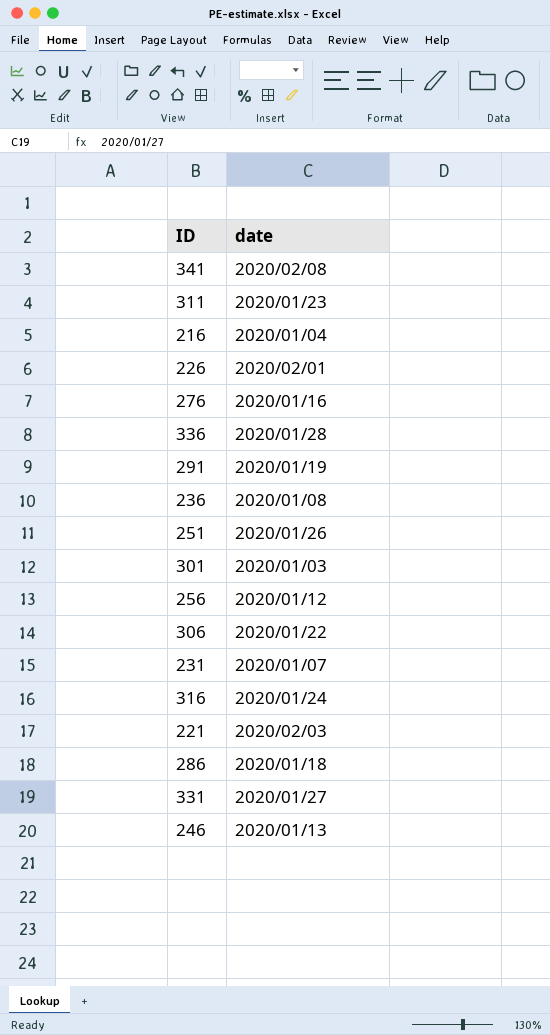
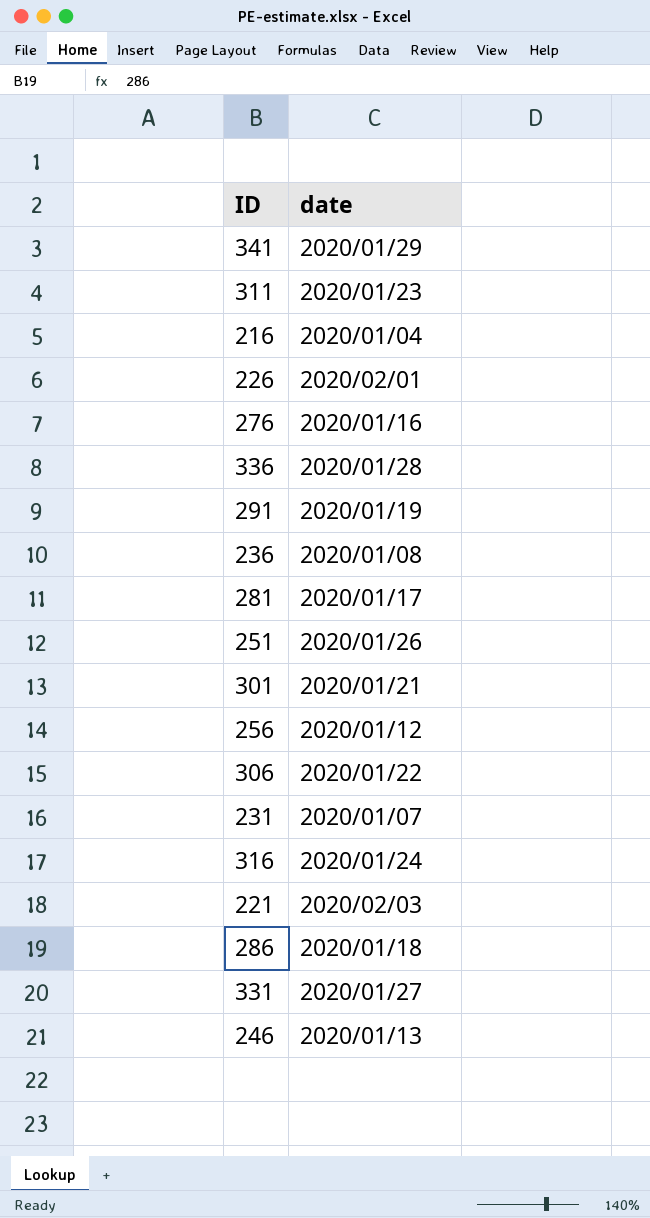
341 | date: 2020/02/08 -> 2020/01/29
row 281: none -> 2020/01/17
301 | date: 2020/01/03 -> 2020/01/21

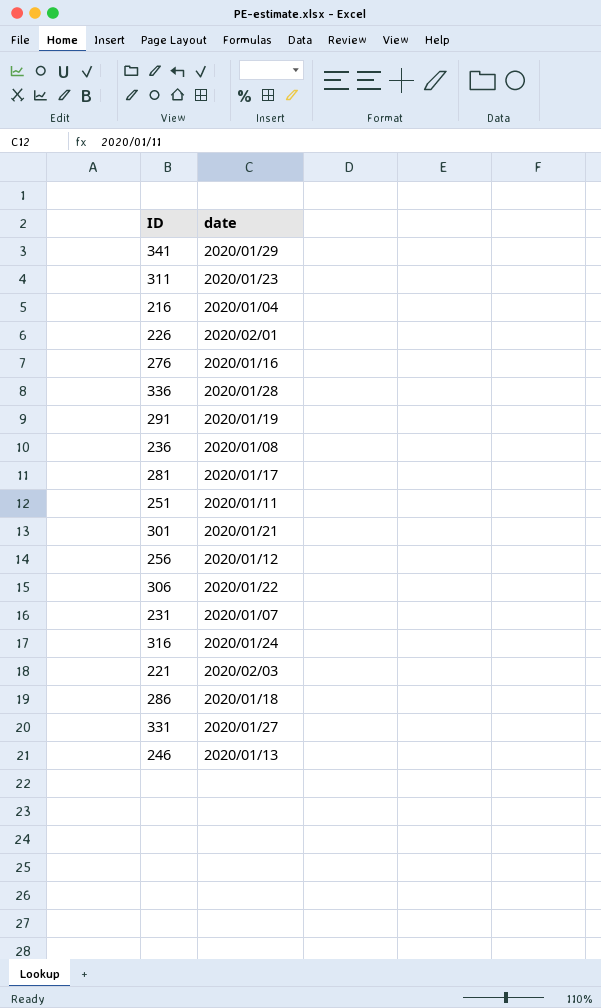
251 | date: 2020/01/26 -> 2020/01/11

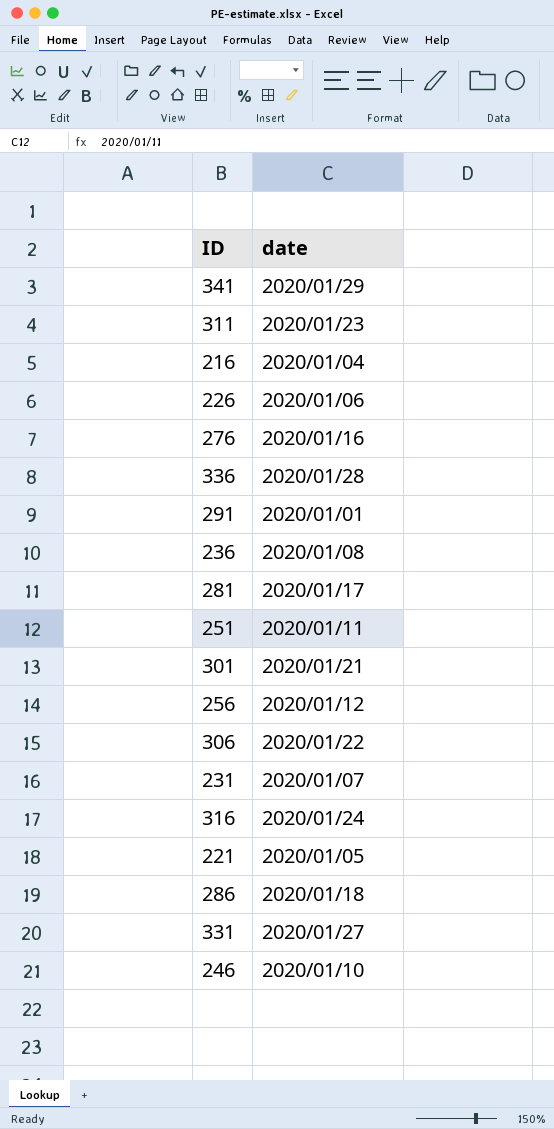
226 | date: 2020/02/01 -> 2020/01/06
291 | date: 2020/01/19 -> 2020/01/01
221 | date: 2020/02/03 -> 2020/01/05
246 | date: 2020/01/13 -> 2020/01/10

